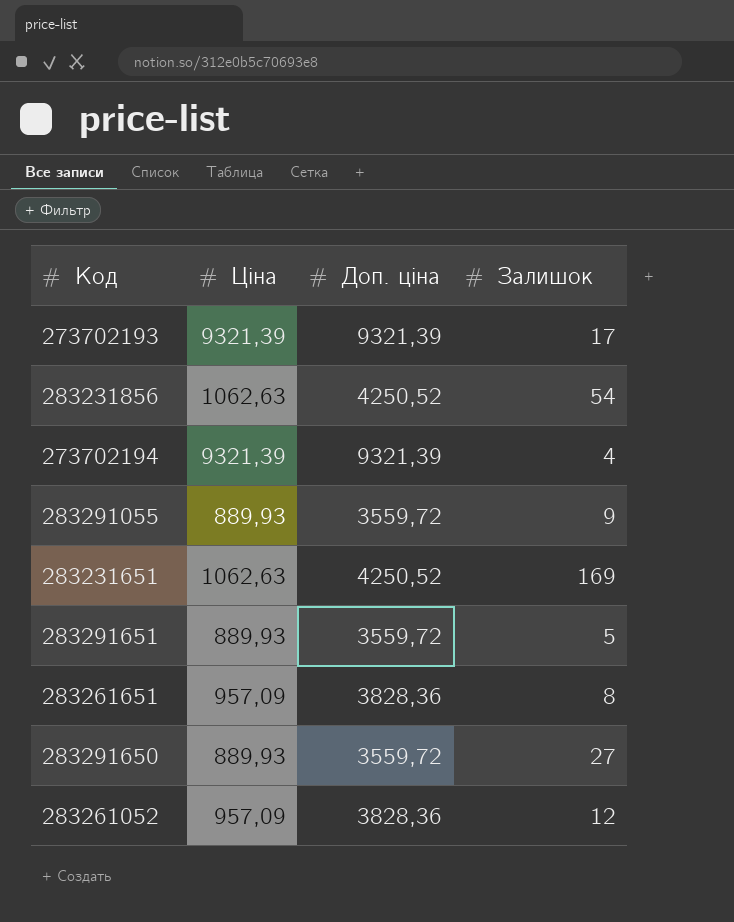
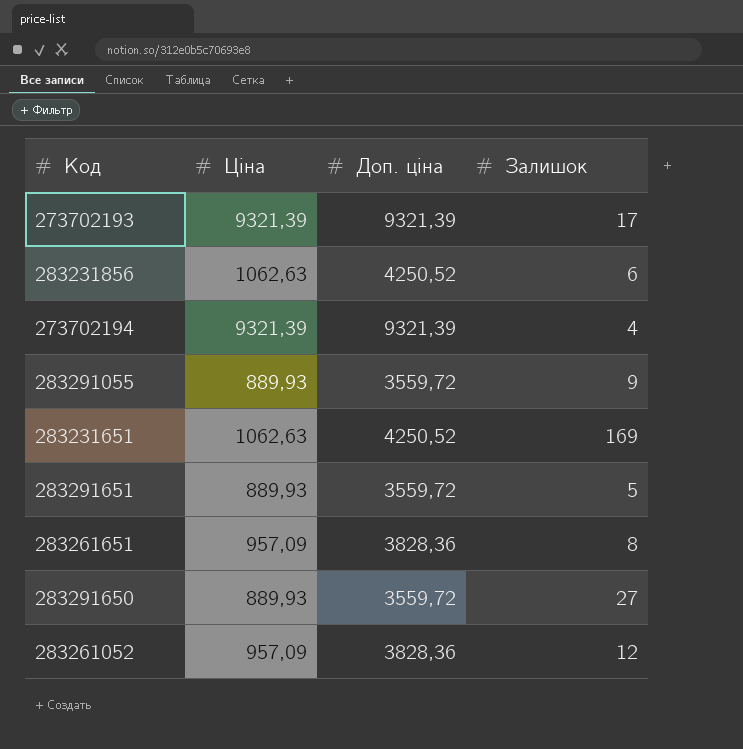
283231856 | Залишок: 54 -> 6

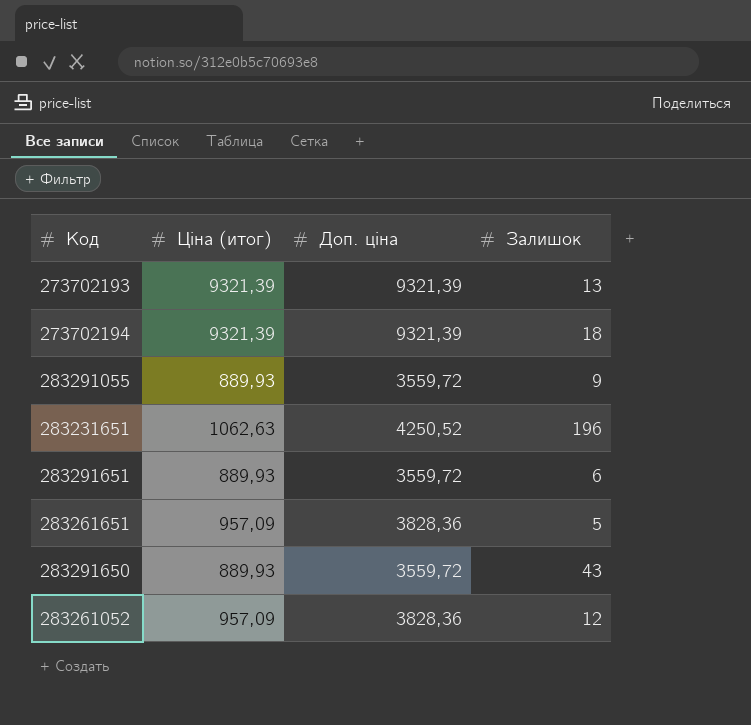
column name: Ціна -> Ціна (итог)
row 283231856: 1062,63 | 4250,52 | 6 -> none
273702193 | Залишок: 17 -> 13
273702194 | Залишок: 4 -> 18
283231651 | Залишок: 169 -> 196
283291651 | Залишок: 5 -> 6
283261651 | Залишок: 8 -> 5
283291650 | Залишок: 27 -> 43

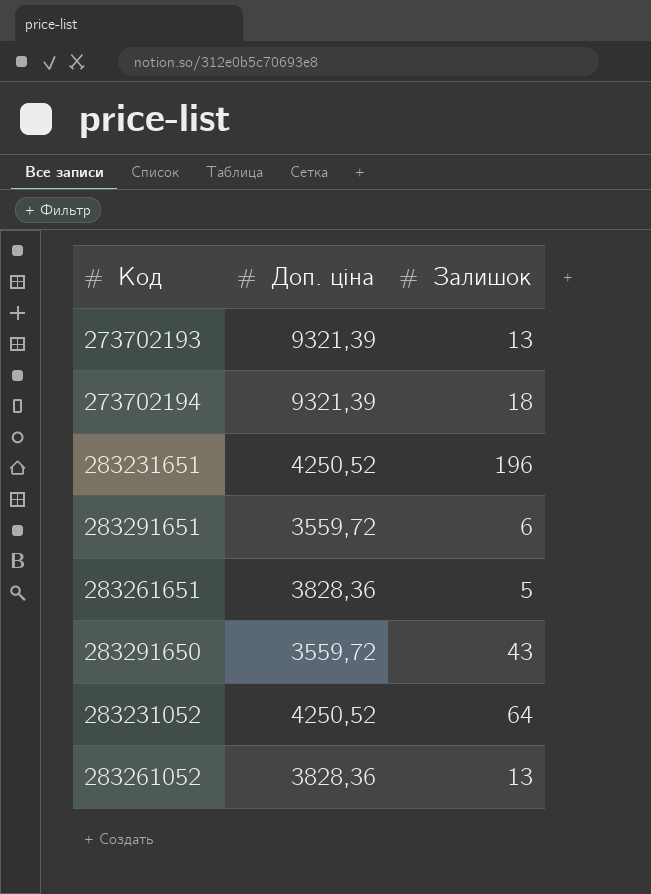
column Ціна (итог) | position: 2 -> none
row 283291055: 889,93 | 3559,72 | 9 -> none
row 283231052: none -> 4250,52 | 64
283261052 | Залишок: 12 -> 13

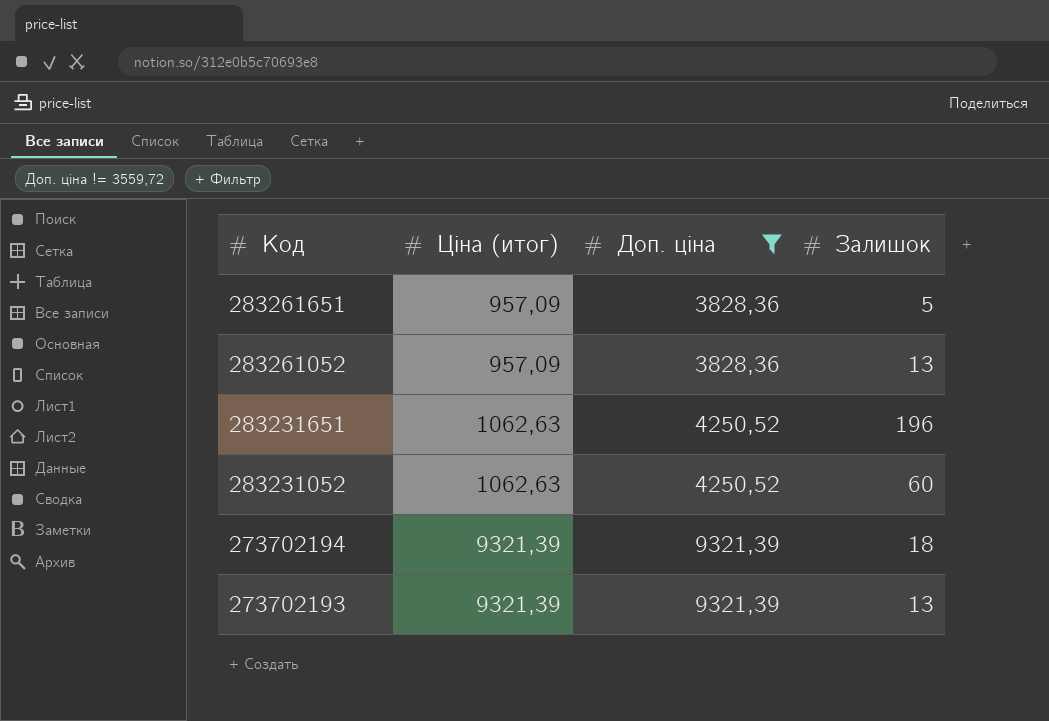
filter: none -> Доп. ціна != 3559,72
row order: none -> Код descending
column Ціна (итог) | position: none -> 2
283231052 | Залишок: 64 -> 60

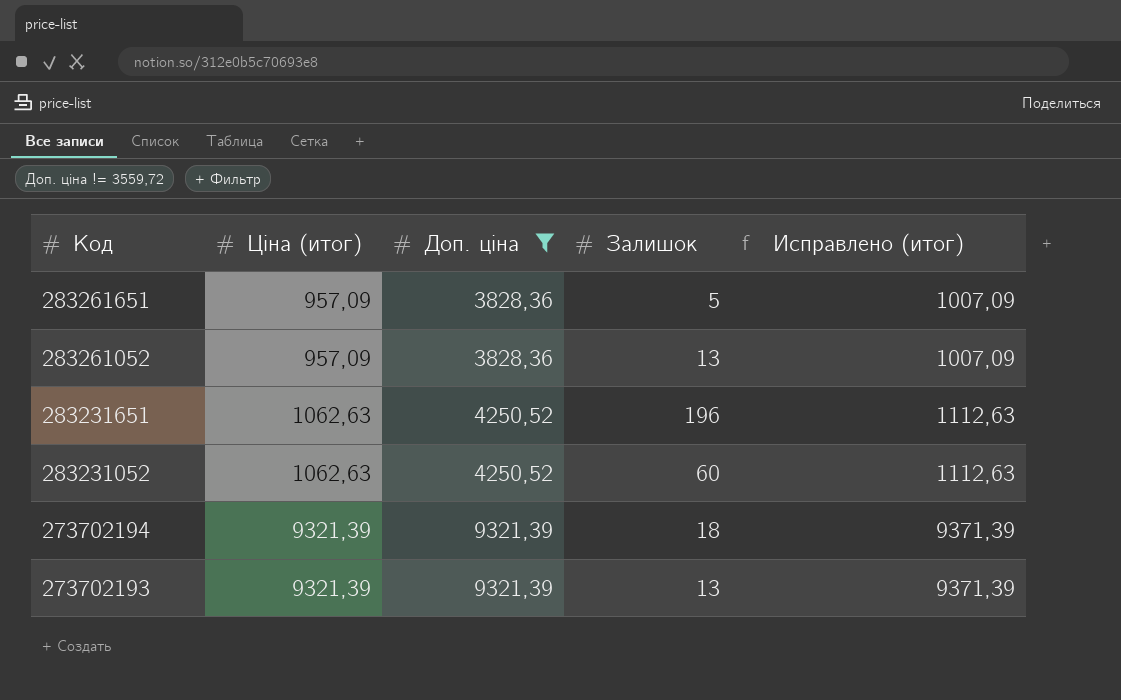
column Исправлено (итог) | formula: none -> [Ціна (итог)] + 50

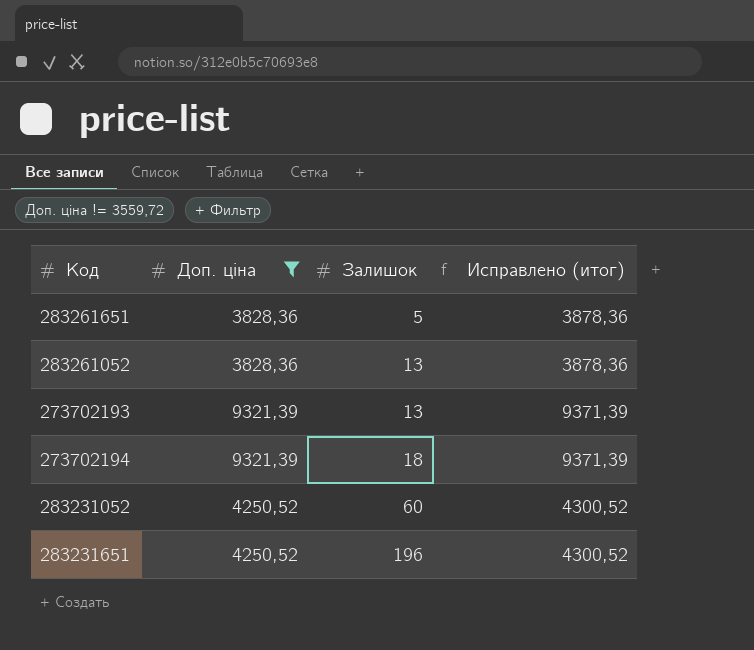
row order: Код descending -> Залишок ascending
column Ціна (итог) | position: 2 -> none
column Исправлено (итог) | formula: [Ціна (итог)] + 50 -> [Доп. ціна] + 50

